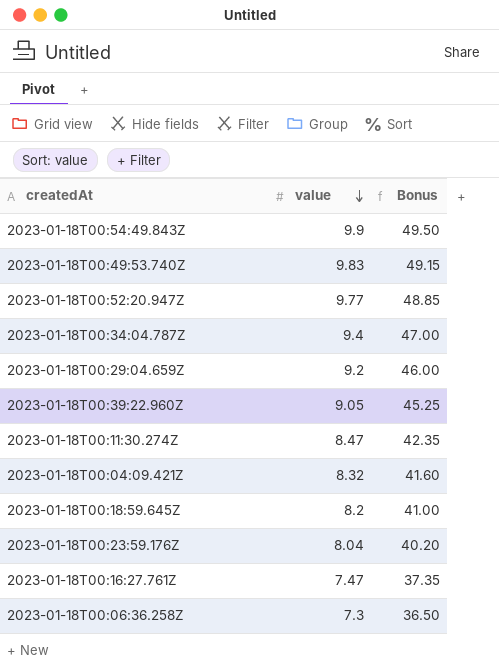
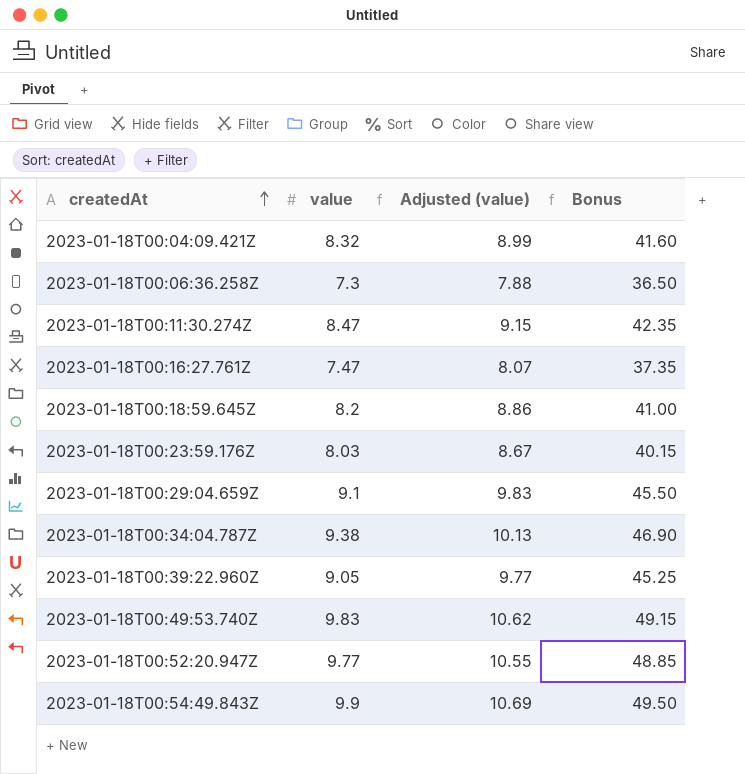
row order: value descending -> createdAt ascending
column Adjusted (value) | formula: none -> [value] * 1.08
2023-01-18T00:23:59.176Z | value: 8.04 -> 8.03
2023-01-18T00:23:59.176Z | Bonus: 40.20 -> 40.15
2023-01-18T00:29:04.659Z | value: 9.2 -> 9.1
2023-01-18T00:29:04.659Z | Bonus: 46.00 -> 45.50
2023-01-18T00:34:04.787Z | value: 9.4 -> 9.38
2023-01-18T00:34:04.787Z | Bonus: 47.00 -> 46.90

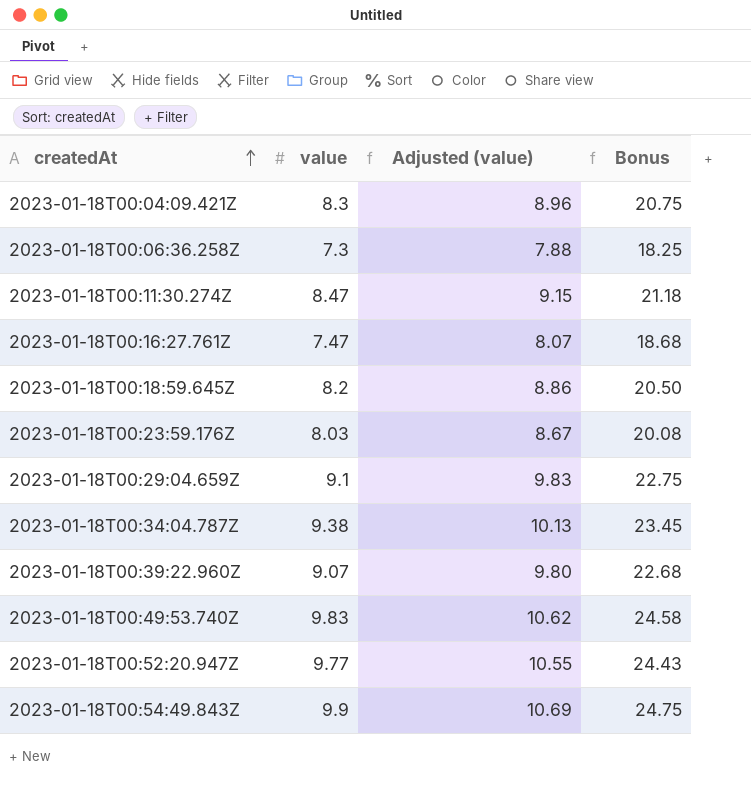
column Bonus | formula: [value] * 5 -> [value] * 2.5
2023-01-18T00:04:09.421Z | value: 8.32 -> 8.3
2023-01-18T00:04:09.421Z | Adjusted (value): 8.99 -> 8.96
2023-01-18T00:39:22.960Z | value: 9.05 -> 9.07
2023-01-18T00:39:22.960Z | Adjusted (value): 9.77 -> 9.80

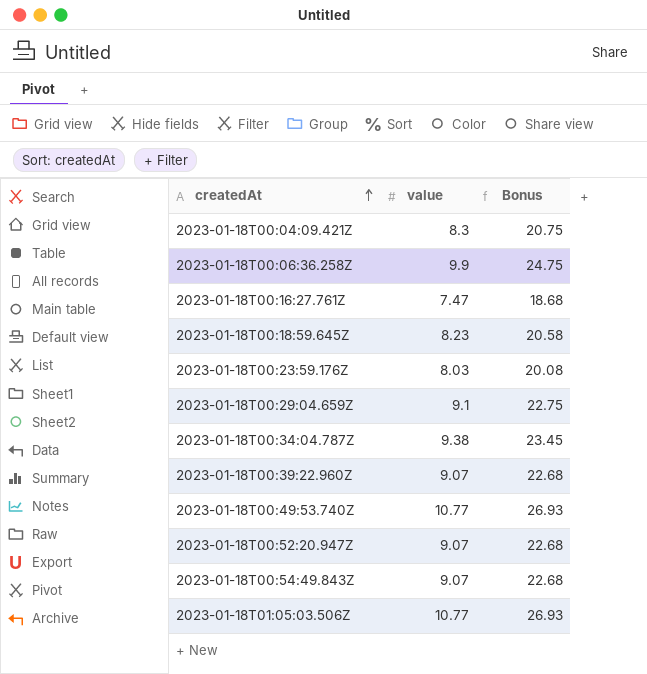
column Adjusted (value) | formula: [value] * 1.08 -> none
row 2023-01-18T00:11:30.274Z: 8.47 | 9.15 | 21.18 -> none
2023-01-18T00:06:36.258Z | value: 7.3 -> 9.9
2023-01-18T00:06:36.258Z | Bonus: 18.25 -> 24.75
2023-01-18T00:18:59.645Z | value: 8.2 -> 8.23
2023-01-18T00:18:59.645Z | Bonus: 20.50 -> 20.58
2023-01-18T00:49:53.740Z | value: 9.83 -> 10.77
2023-01-18T00:49:53.740Z | Bonus: 24.58 -> 26.93
2023-01-18T00:52:20.947Z | value: 9.77 -> 9.07
2023-01-18T00:52:20.947Z | Bonus: 24.43 -> 22.68
2023-01-18T00:54:49.843Z | value: 9.9 -> 9.07
2023-01-18T00:54:49.843Z | Bonus: 24.75 -> 22.68
row 2023-01-18T01:05:03.506Z: none -> 10.77 | 26.93

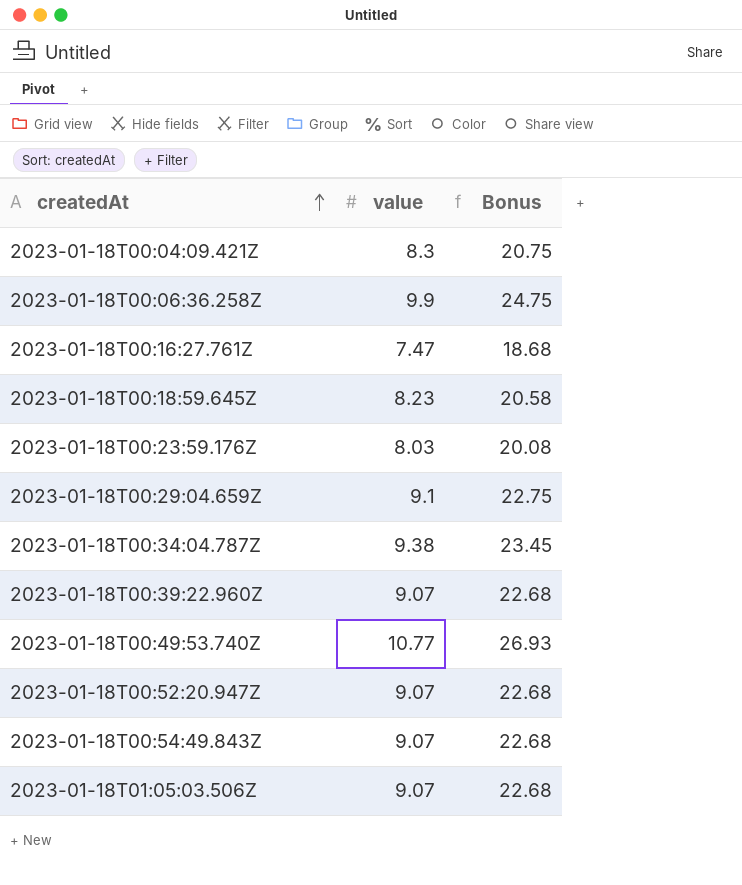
2023-01-18T01:05:03.506Z | value: 10.77 -> 9.07
2023-01-18T01:05:03.506Z | Bonus: 26.93 -> 22.68

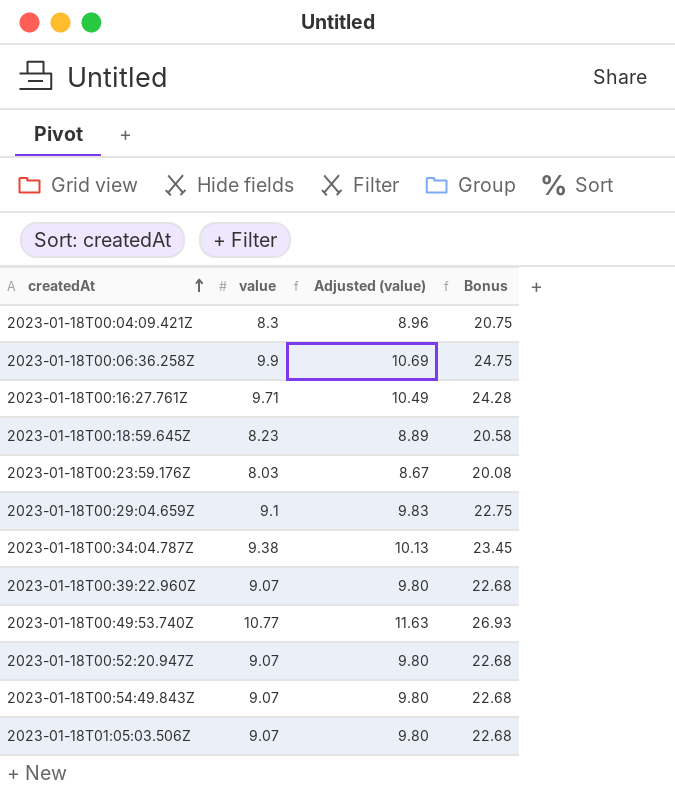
column Adjusted (value) | formula: none -> [value] * 1.08
2023-01-18T00:16:27.761Z | value: 7.47 -> 9.71
2023-01-18T00:16:27.761Z | Bonus: 18.68 -> 24.28

